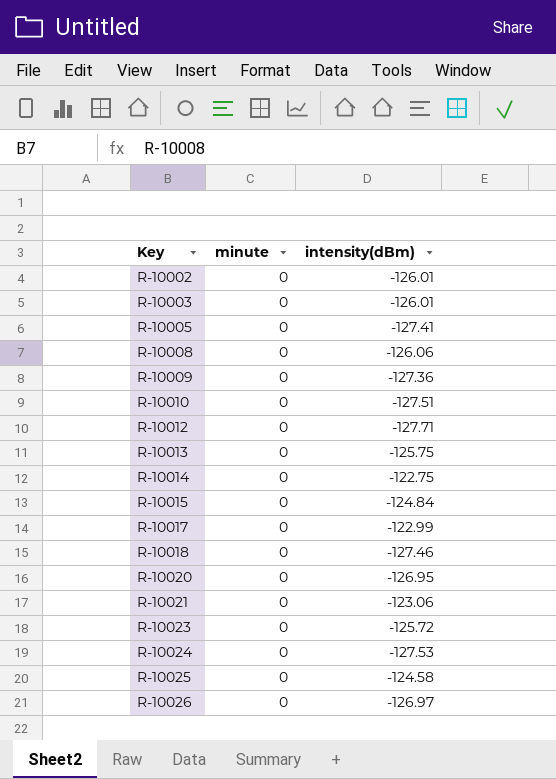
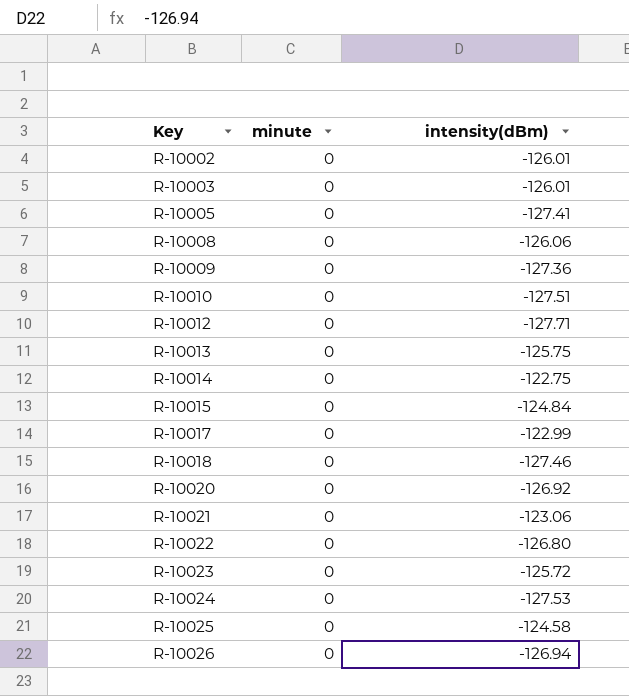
R-10020 | intensity(dBm): -126.95 -> -126.92
row R-10022: none -> 0 | -126.80
R-10026 | intensity(dBm): -126.97 -> -126.94

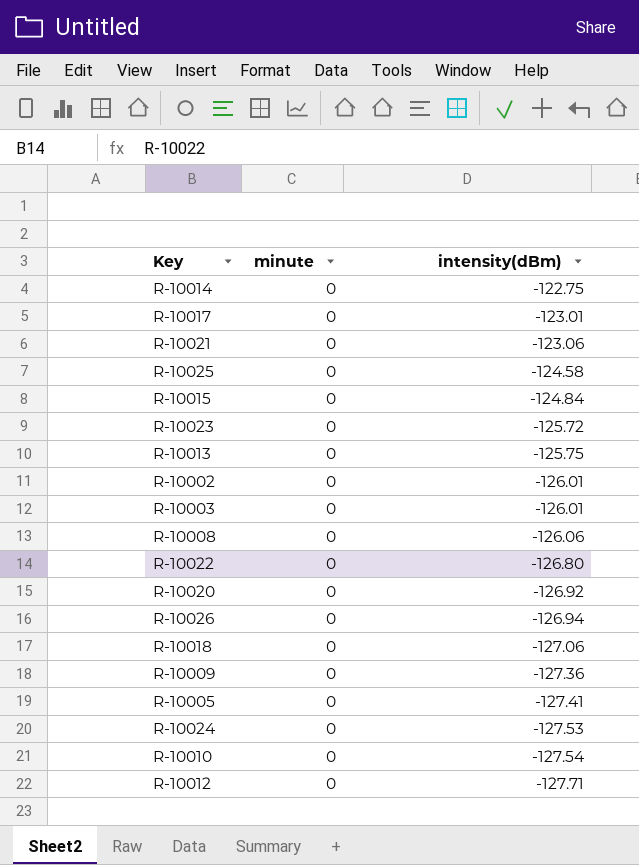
row order: Key ascending -> intensity(dBm) descending
R-10017 | intensity(dBm): -122.99 -> -123.01
R-10018 | intensity(dBm): -127.46 -> -127.06
R-10010 | intensity(dBm): -127.51 -> -127.54

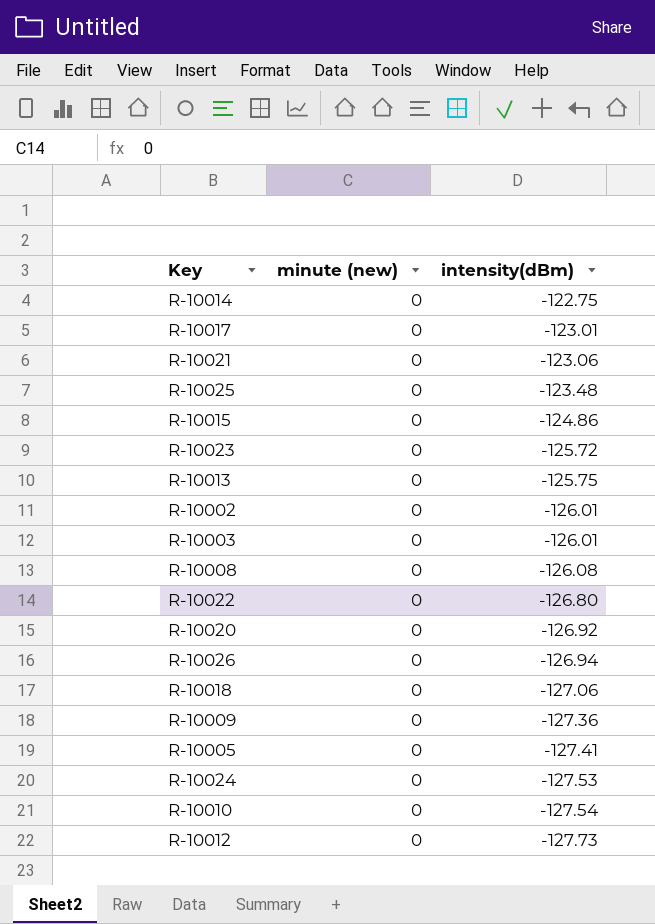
column name: minute -> minute (new)
R-10025 | intensity(dBm): -124.58 -> -123.48
R-10015 | intensity(dBm): -124.84 -> -124.86
R-10008 | intensity(dBm): -126.06 -> -126.08
R-10012 | intensity(dBm): -127.71 -> -127.73

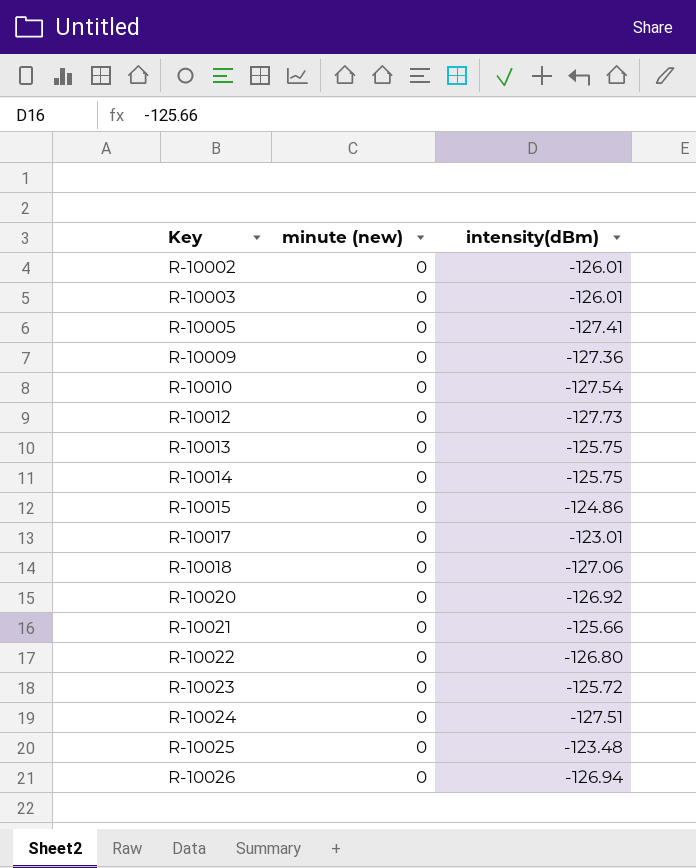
row order: intensity(dBm) descending -> Key ascending
row R-10008: 0 | -126.08 -> none
R-10014 | intensity(dBm): -122.75 -> -125.75
R-10021 | intensity(dBm): -123.06 -> -125.66
R-10024 | intensity(dBm): -127.53 -> -127.51

